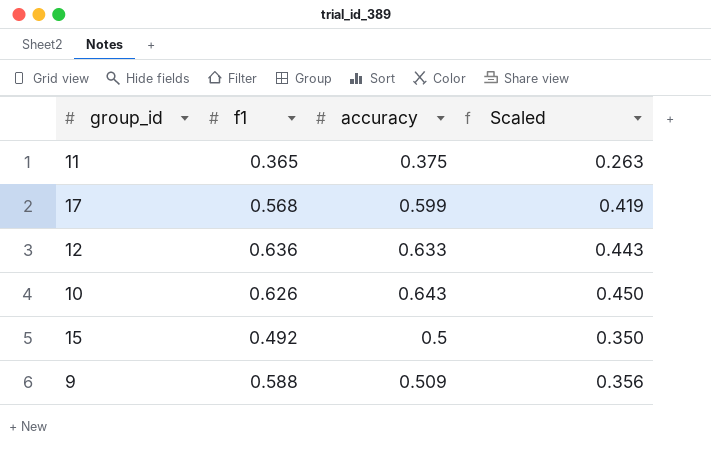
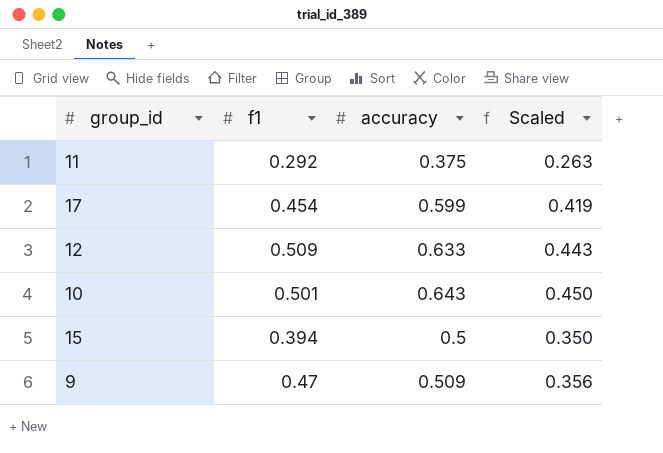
11 | f1: 0.365 -> 0.292
17 | f1: 0.568 -> 0.454
12 | f1: 0.636 -> 0.509
10 | f1: 0.626 -> 0.501
15 | f1: 0.492 -> 0.394
9 | f1: 0.588 -> 0.47

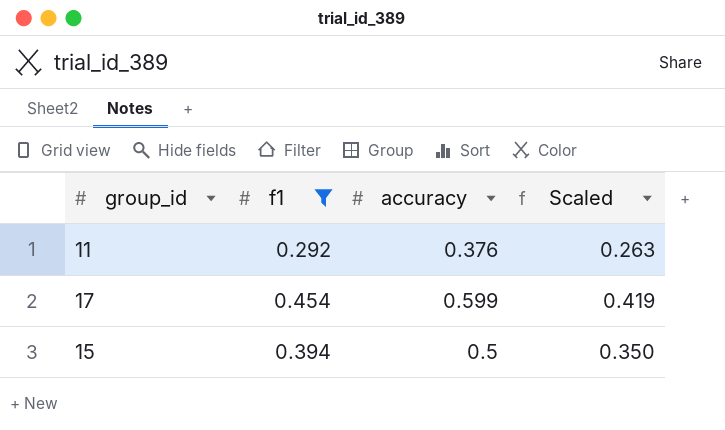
filter: none -> f1 <= 0.454
11 | accuracy: 0.375 -> 0.376

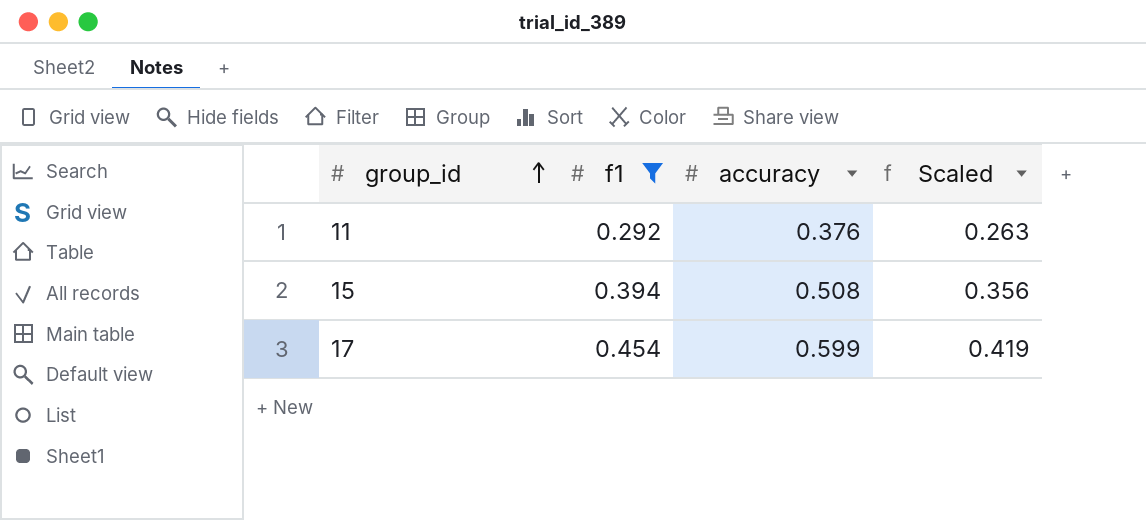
row order: none -> group_id ascending
15 | accuracy: 0.5 -> 0.508
15 | Scaled: 0.350 -> 0.356

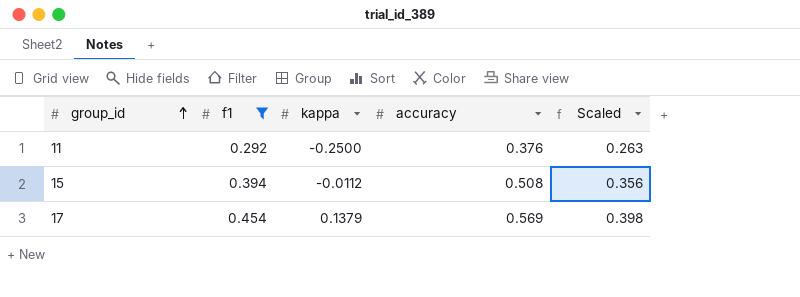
column kappa | position: none -> 3
17 | accuracy: 0.599 -> 0.569
17 | Scaled: 0.419 -> 0.398

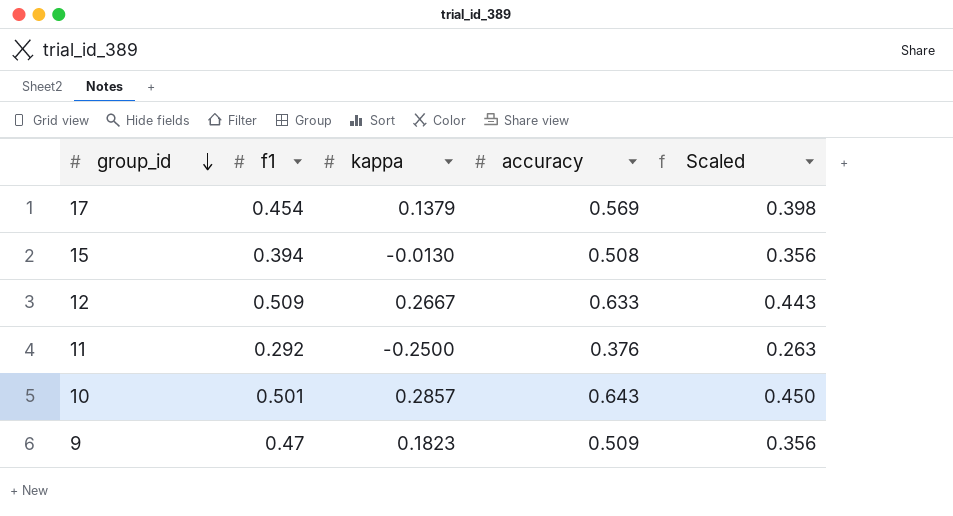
filter: f1 <= 0.454 -> none
row order: group_id ascending -> group_id descending
15 | kappa: -0.0112 -> -0.0130

